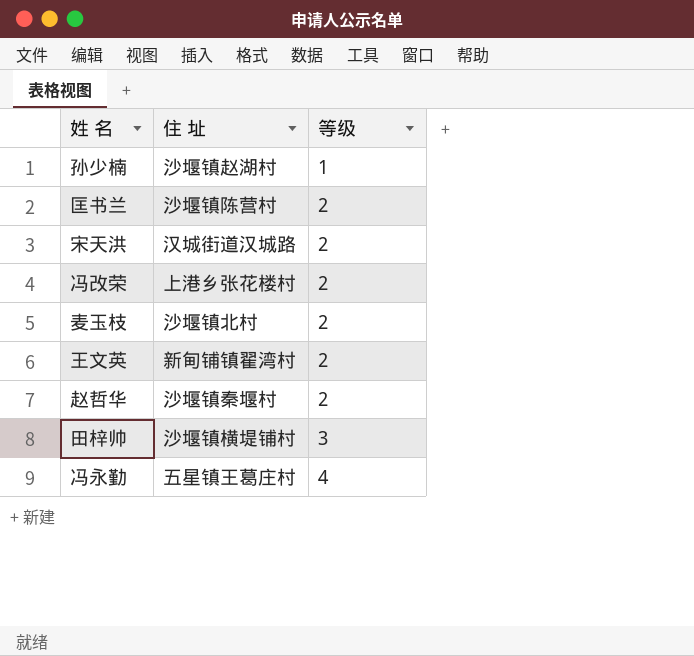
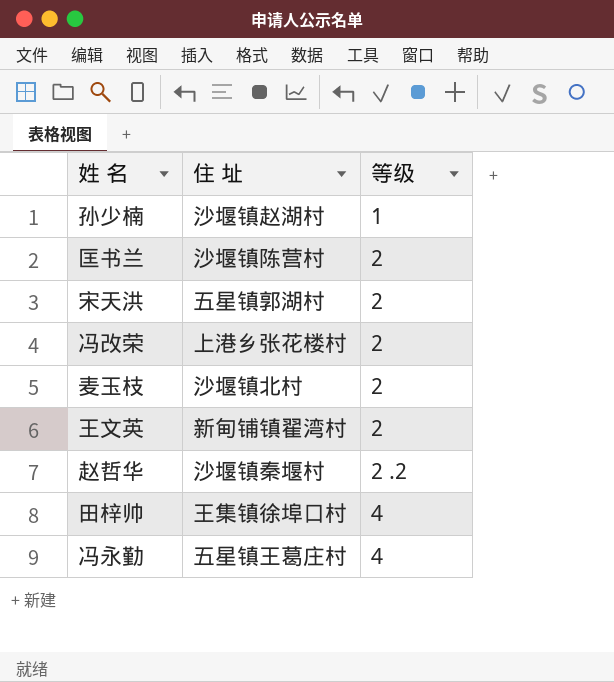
宋天洪 | 住 址: 汉城街道汉城路 -> 五星镇郭湖村
赵哲华 | 等级: 2 -> 2 .2
田梓帅 | 住 址: 沙堰镇横堤铺村 -> 王集镇徐埠口村
田梓帅 | 等级: 3 -> 4

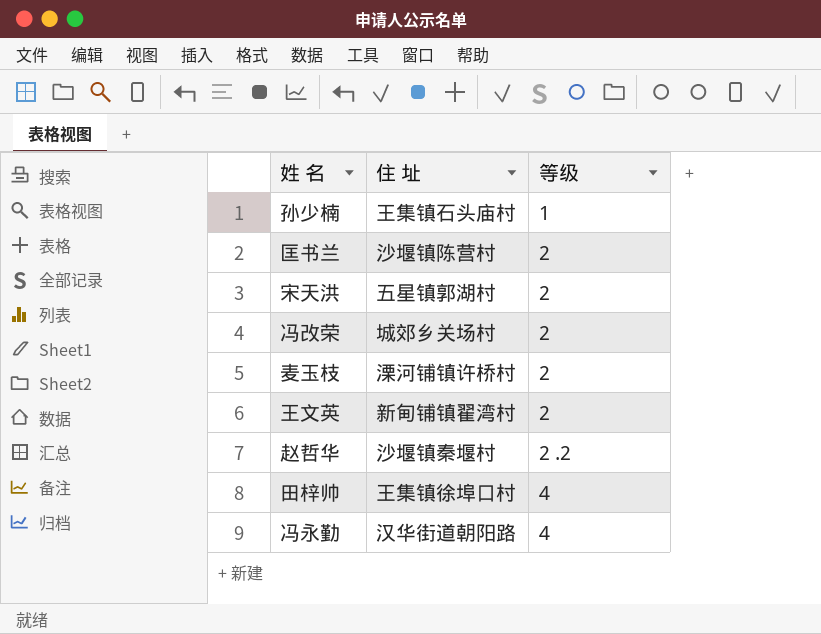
孙少楠 | 住 址: 沙堰镇赵湖村 -> 王集镇石头庙村
冯改荣 | 住 址: 上港乡张花楼村 -> 城郊乡关场村
麦玉枝 | 住 址: 沙堰镇北村 -> 溧河铺镇许桥村
冯永勤 | 住 址: 五星镇王葛庄村 -> 汉华街道朝阳路

